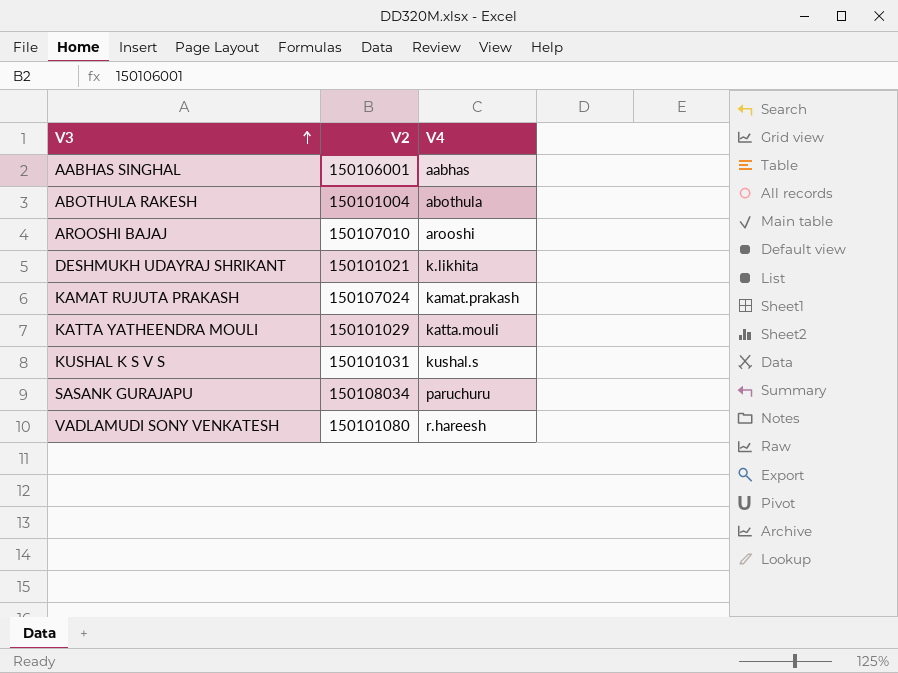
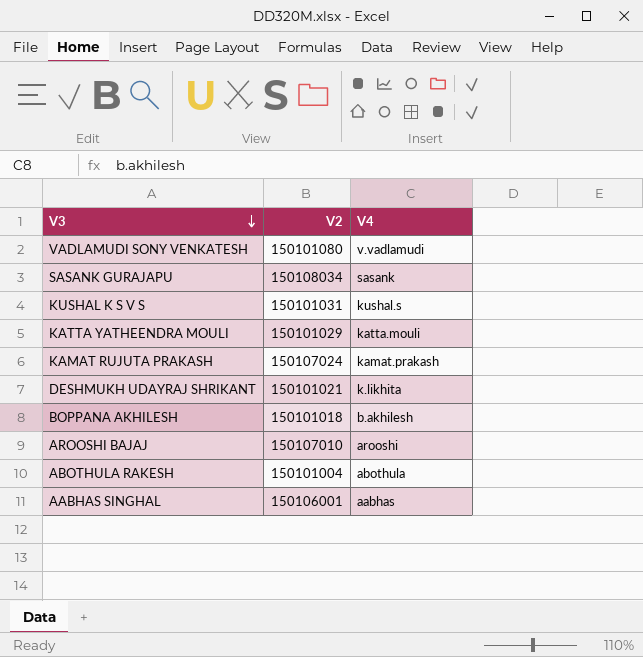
row order: V3 ascending -> V3 descending
VADLAMUDI SONY VENKATESH | V4: r.hareesh -> v.vadlamudi
SASANK GURAJAPU | V4: paruchuru -> sasank
row BOPPANA AKHILESH: none -> 150101018 | b.akhilesh

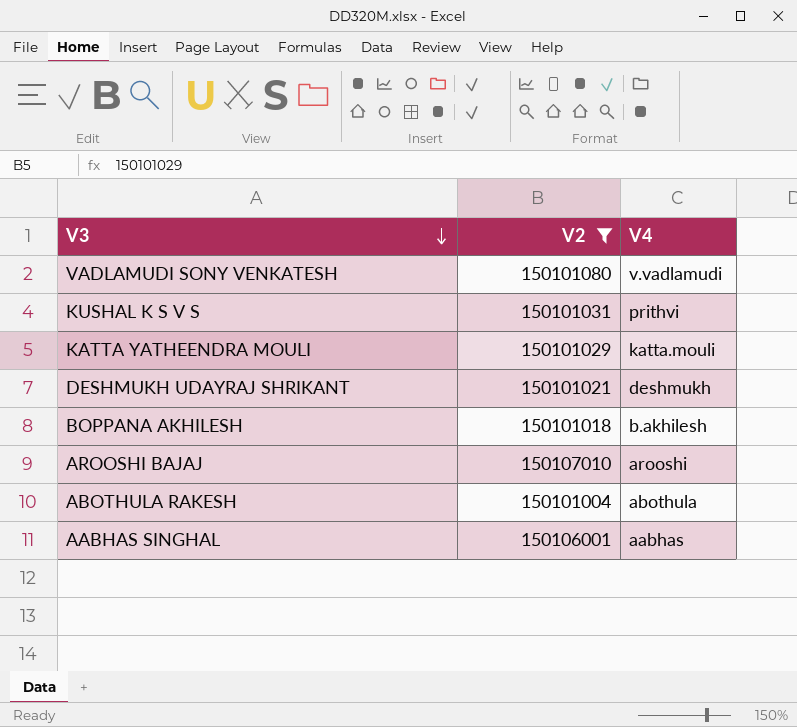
filter: none -> V2 <= 150107010
KUSHAL K S V S | V4: kushal.s -> prithvi
DESHMUKH UDAYRAJ SHRIKANT | V4: k.likhita -> deshmukh

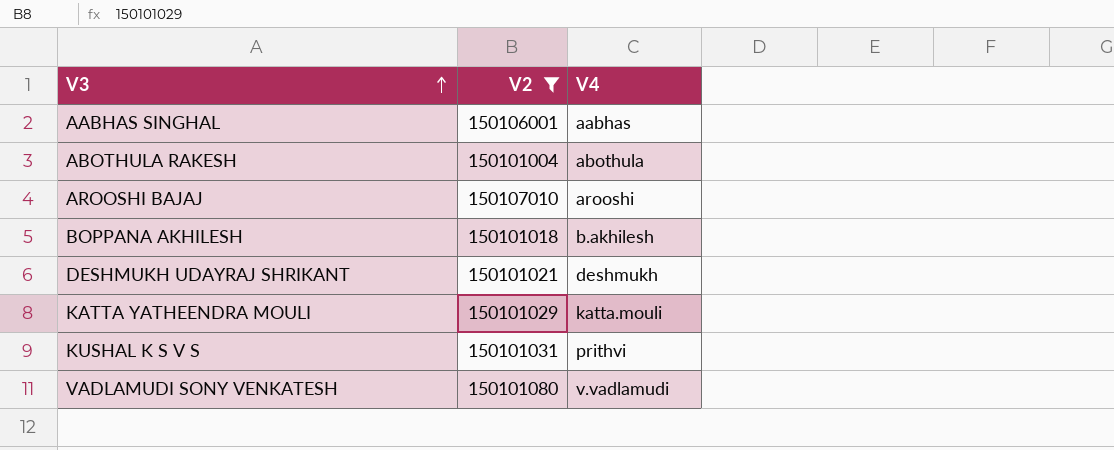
row order: V3 descending -> V3 ascending

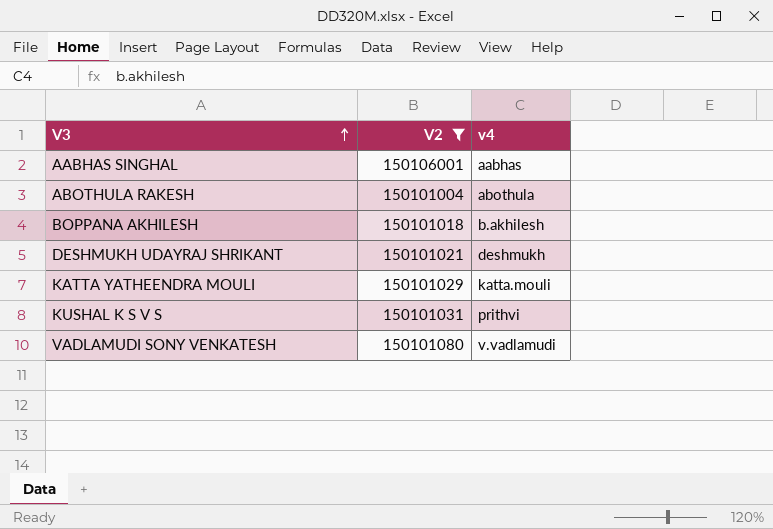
column name: V4 -> v4
row AROOSHI BAJAJ: 150107010 | arooshi -> none

